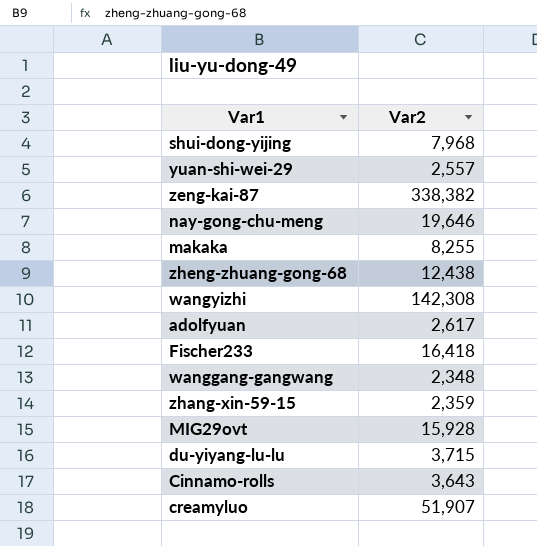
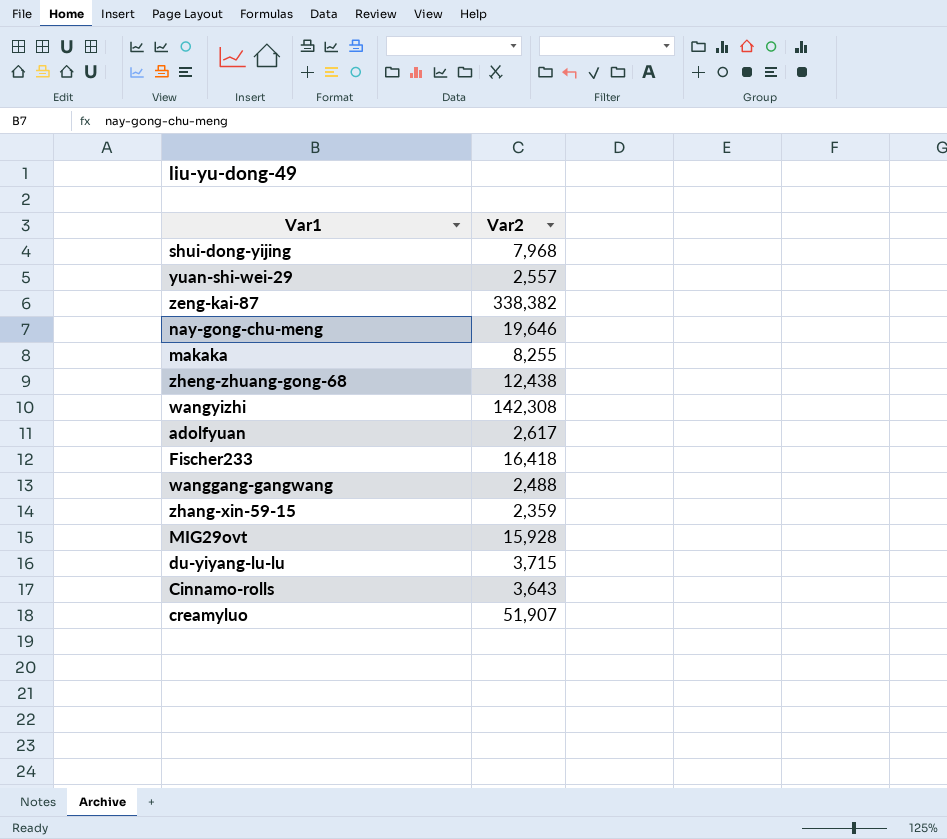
wanggang-gangwang | Var2: 2,348 -> 2,488

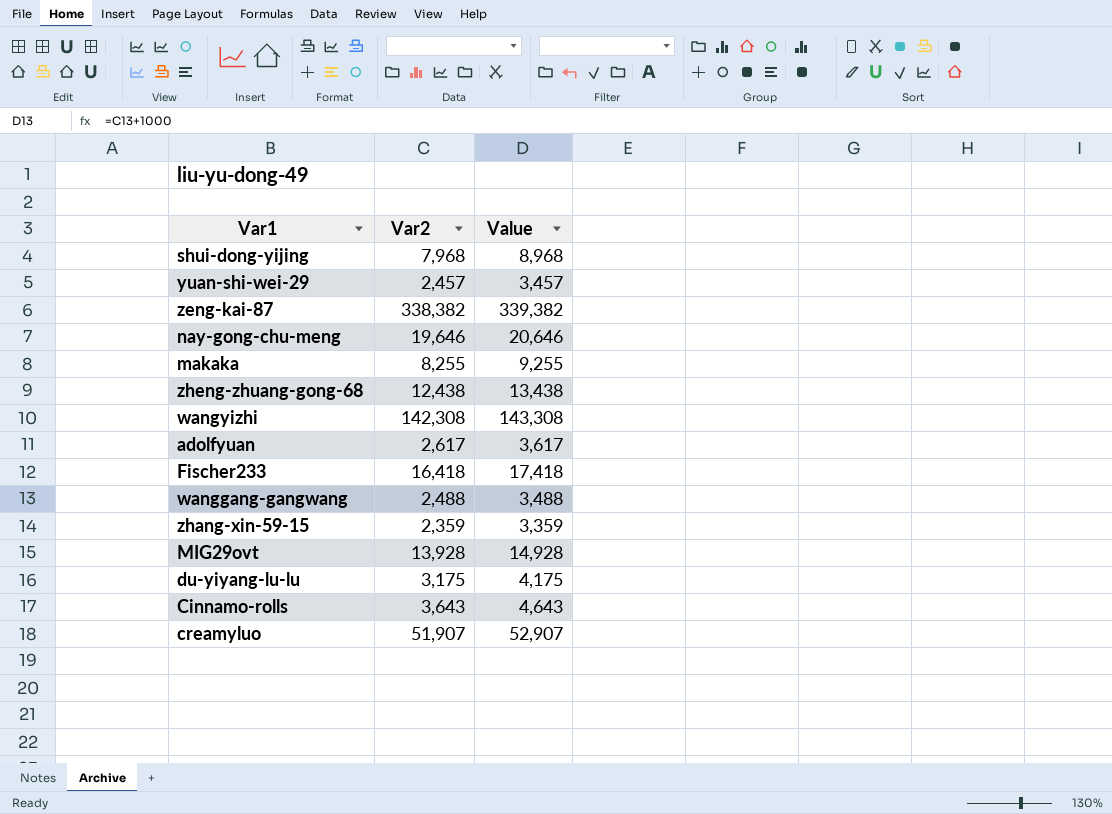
column Value | formula: none -> [Var2] + 1000
yuan-shi-wei-29 | Var2: 2,557 -> 2,457
MIG29ovt | Var2: 15,928 -> 13,928
du-yiyang-lu-lu | Var2: 3,715 -> 3,175

